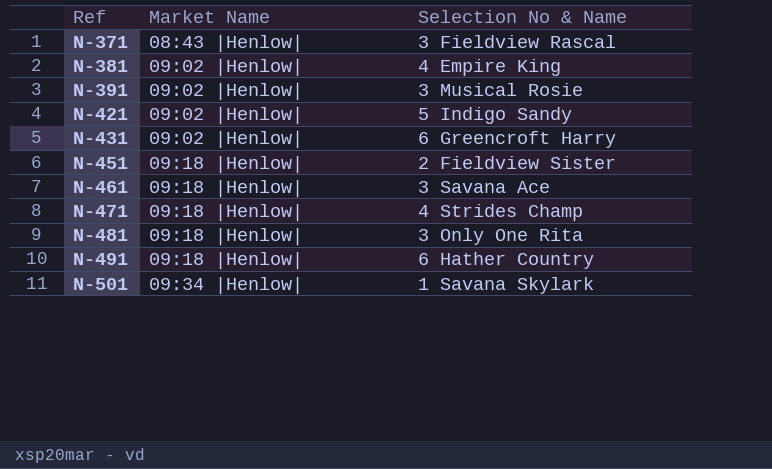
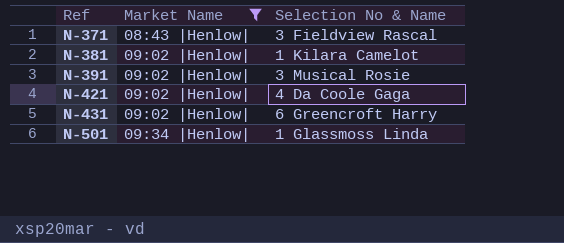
filter: none -> Market Name != 09:18 |Henlow|
N-381 | Selection No & Name: 4 Empire King -> 1 Kilara Camelot
N-421 | Selection No & Name: 5 Indigo Sandy -> 4 Da Coole Gaga
N-501 | Selection No & Name: 1 Savana Skylark -> 1 Glassmoss Linda

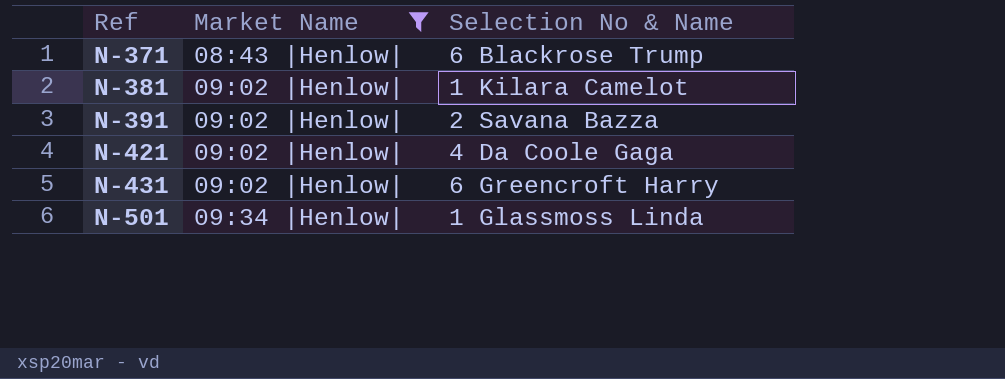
N-371 | Selection No & Name: 3 Fieldview Rascal -> 6 Blackrose Trump
N-391 | Selection No & Name: 3 Musical Rosie -> 2 Savana Bazza

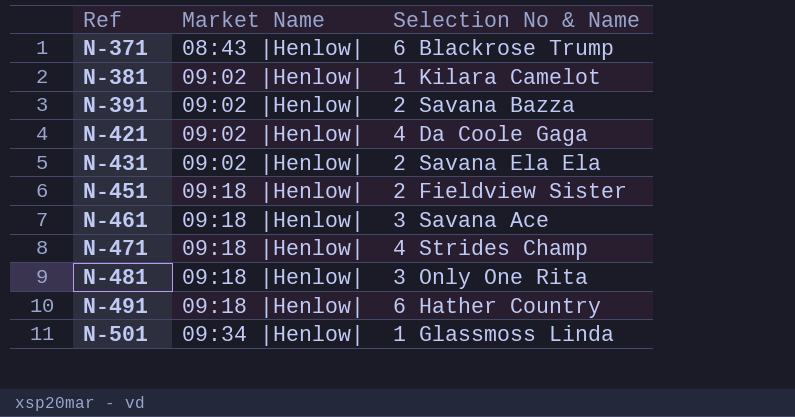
filter: Market Name != 09:18 |Henlow| -> none
N-431 | Selection No & Name: 6 Greencroft Harry -> 2 Savana Ela Ela

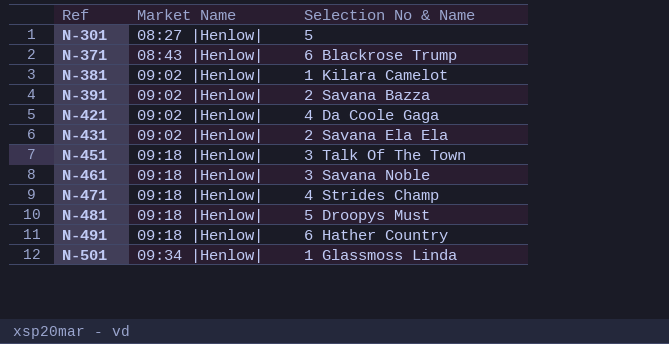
row N-301: none -> 08:27 |Henlow| | 5
N-451 | Selection No & Name: 2 Fieldview Sister -> 3 Talk Of The Town
N-461 | Selection No & Name: 3 Savana Ace -> 3 Savana Noble
N-481 | Selection No & Name: 3 Only One Rita -> 5 Droopys Must

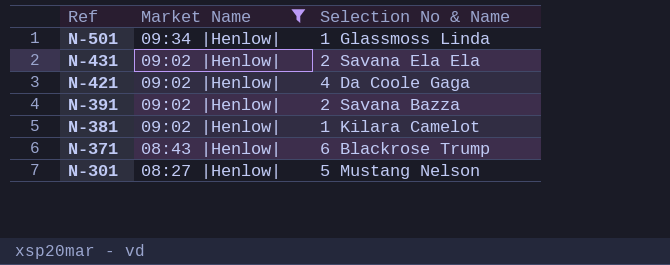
filter: none -> Market Name != 09:18 |Henlow|
row order: Ref ascending -> Ref descending
N-301 | Selection No & Name: 5 -> 5 Mustang Nelson

